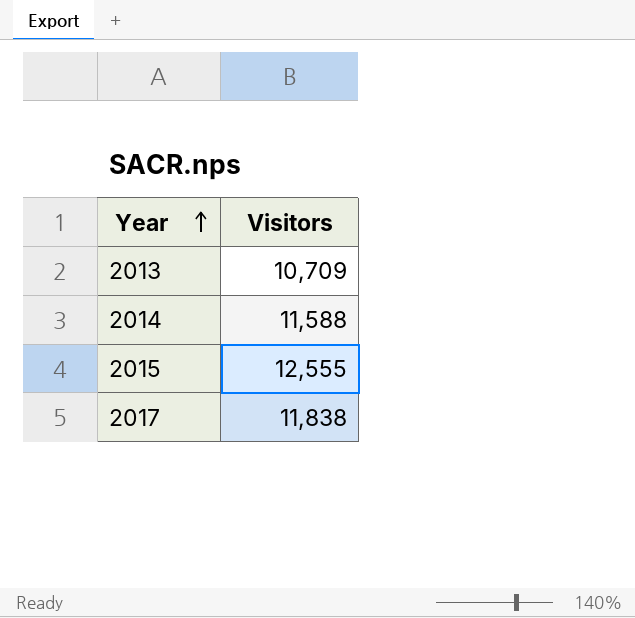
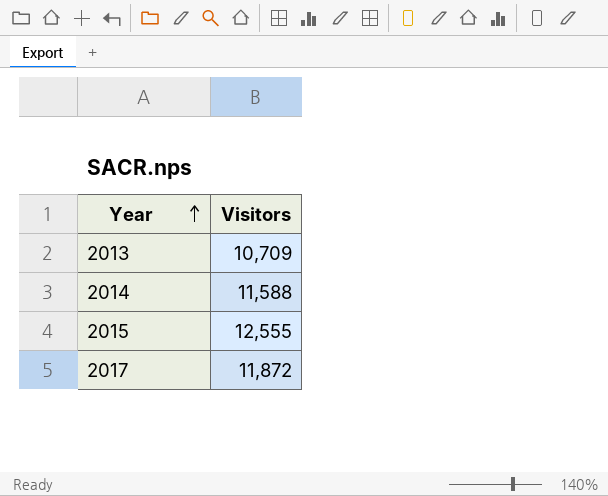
2017 | Visitors: 11,838 -> 11,872

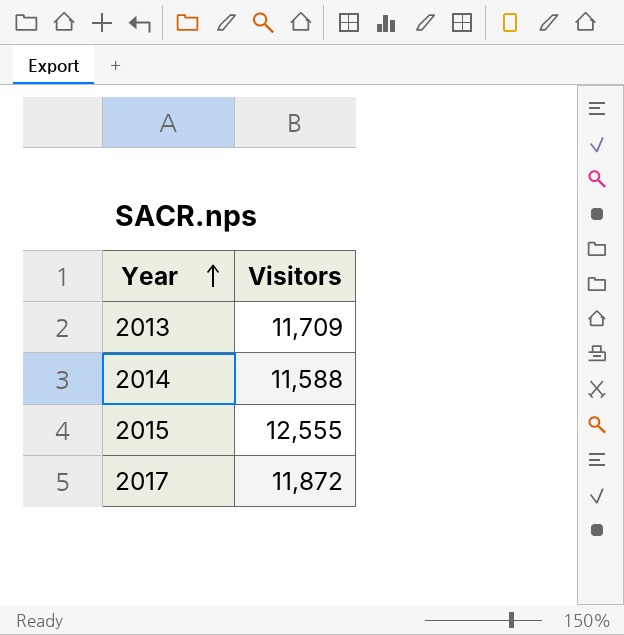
2013 | Visitors: 10,709 -> 11,709

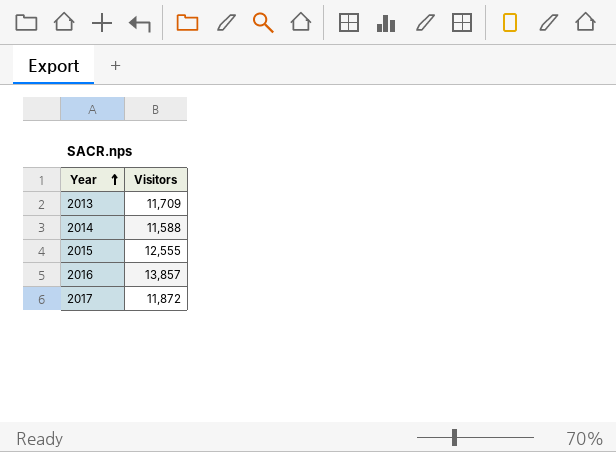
row 2016: none -> 13,857

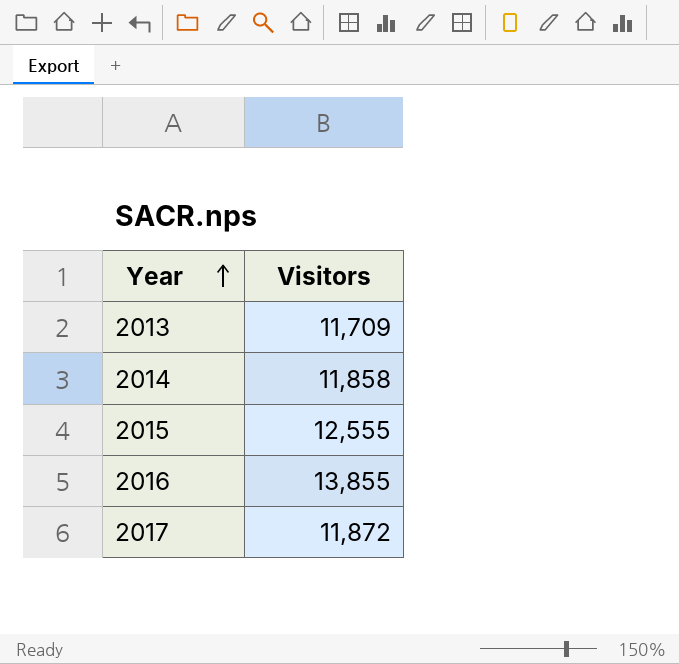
2014 | Visitors: 11,588 -> 11,858
2016 | Visitors: 13,857 -> 13,855

